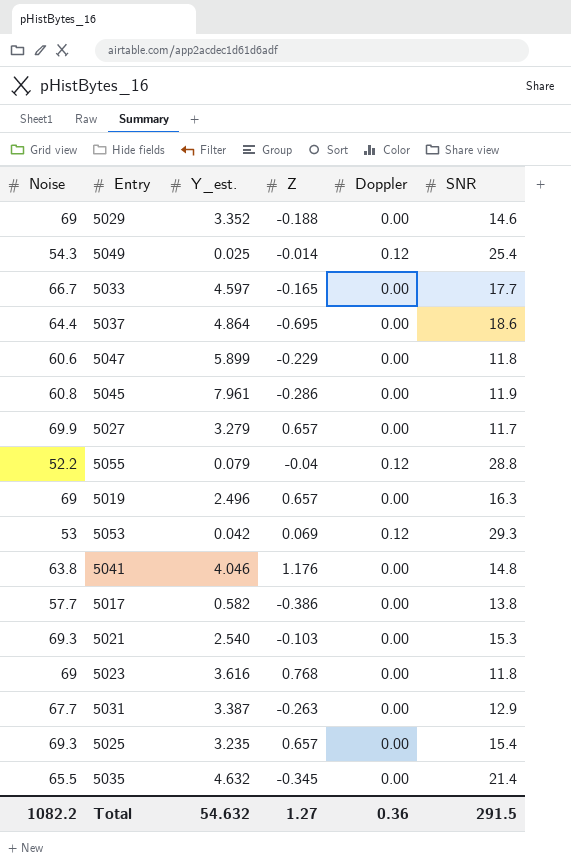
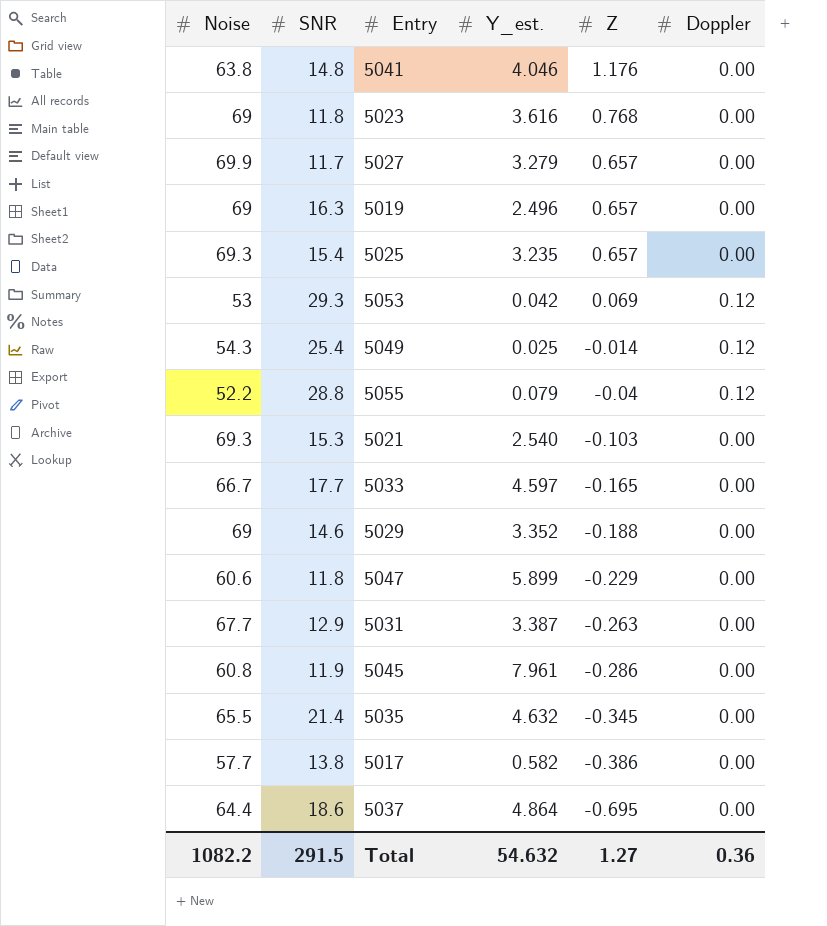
row order: none -> Z descending
column SNR | position: 6 -> 2

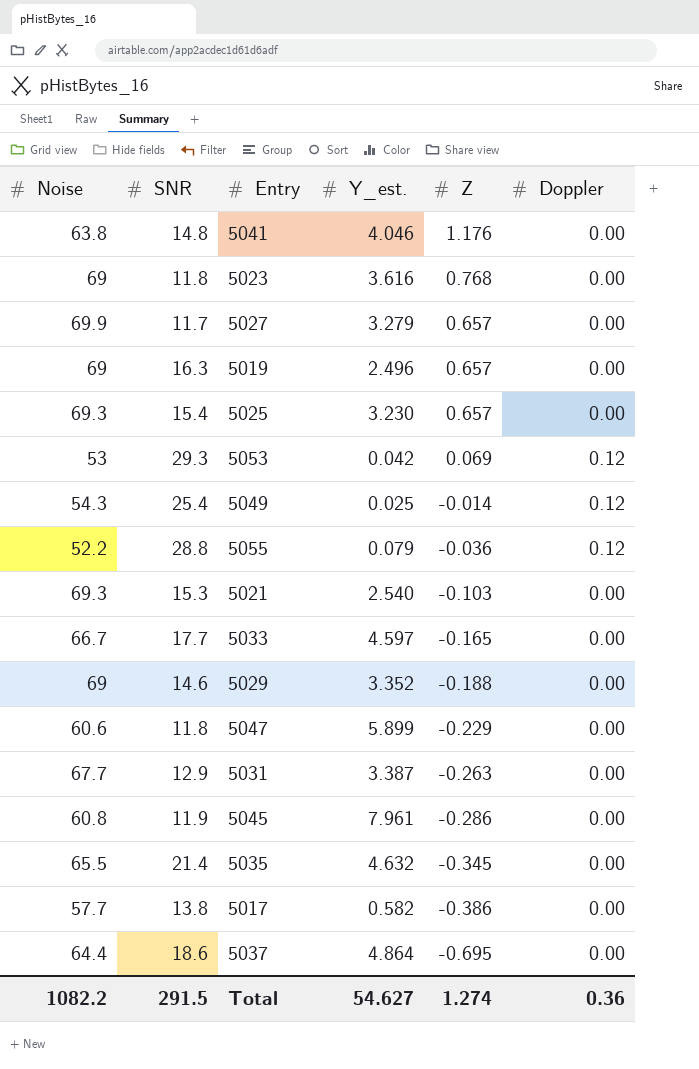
5025 | Y_est.: 3.235 -> 3.230
5055 | Z: -0.04 -> -0.036
Total | Y_est.: 54.632 -> 54.627
Total | Z: 1.27 -> 1.274

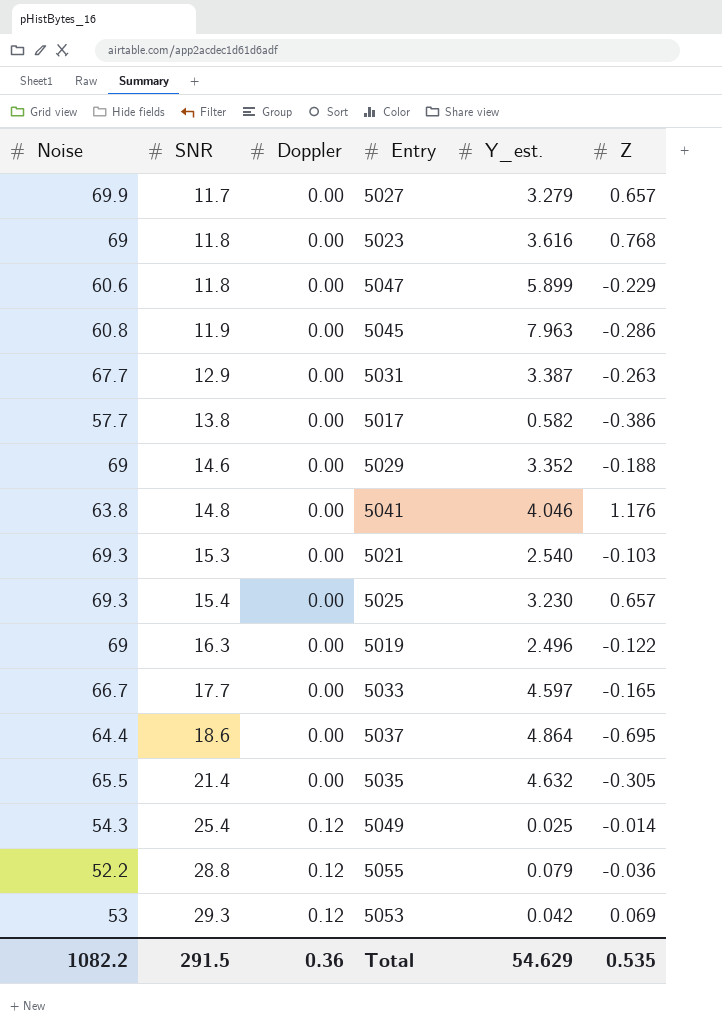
row order: Z descending -> SNR ascending
column Doppler | position: 6 -> 3
5045 | Y_est.: 7.961 -> 7.963
5019 | Z: 0.657 -> -0.122
5035 | Z: -0.345 -> -0.305
Total | Y_est.: 54.627 -> 54.629
Total | Z: 1.274 -> 0.535

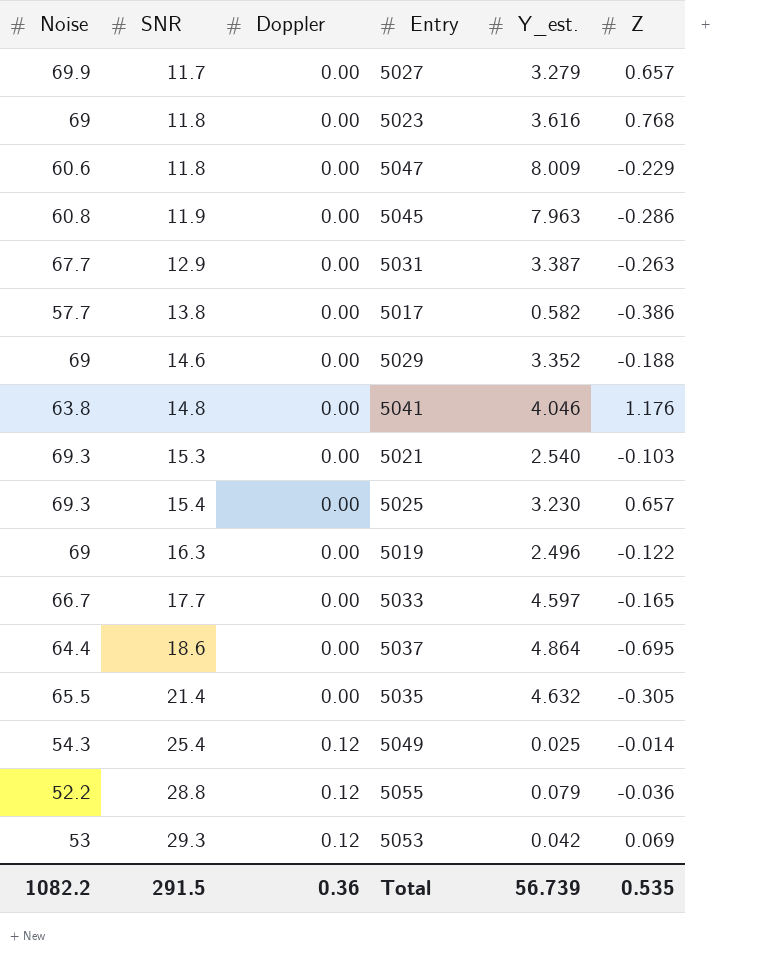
5047 | Y_est.: 5.899 -> 8.009
Total | Y_est.: 54.629 -> 56.739

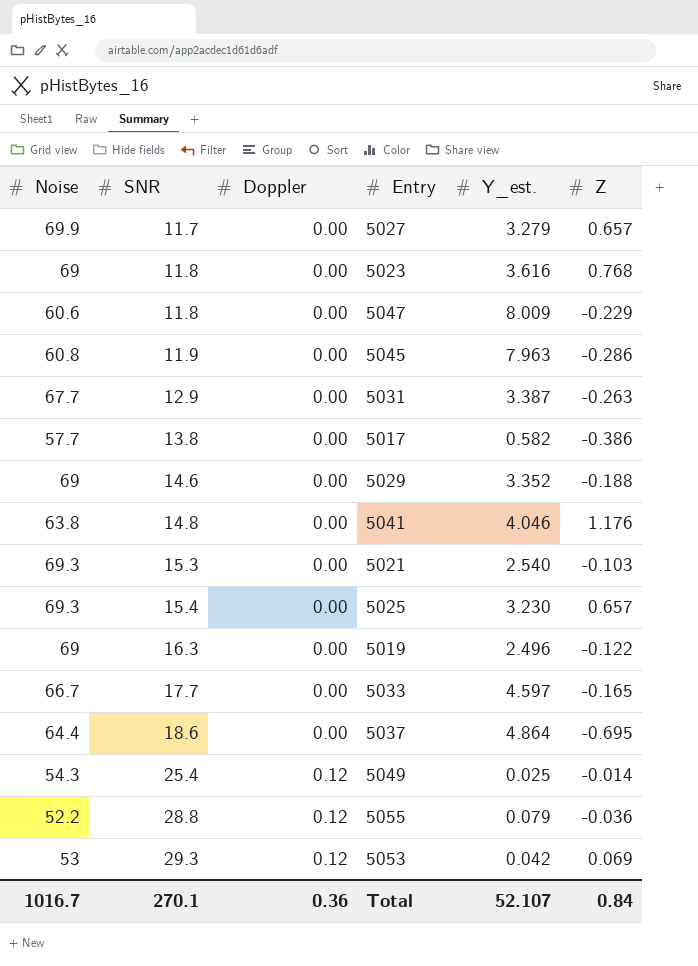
row 5035: 65.5 | 21.4 | 0.00 | 4.632 | -0.305 -> none
Total | Noise: 1082.2 -> 1016.7
Total | SNR: 291.5 -> 270.1
Total | Y_est.: 56.739 -> 52.107
Total | Z: 0.535 -> 0.84

